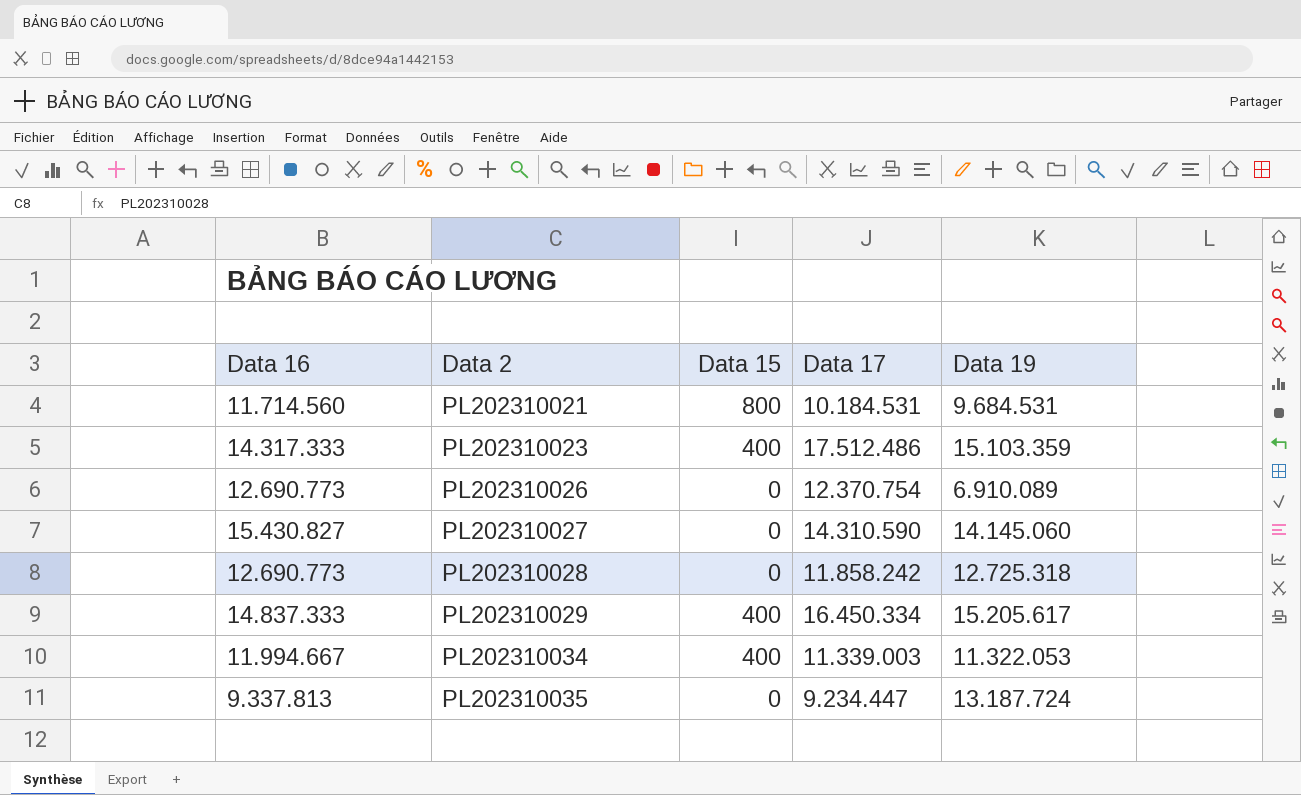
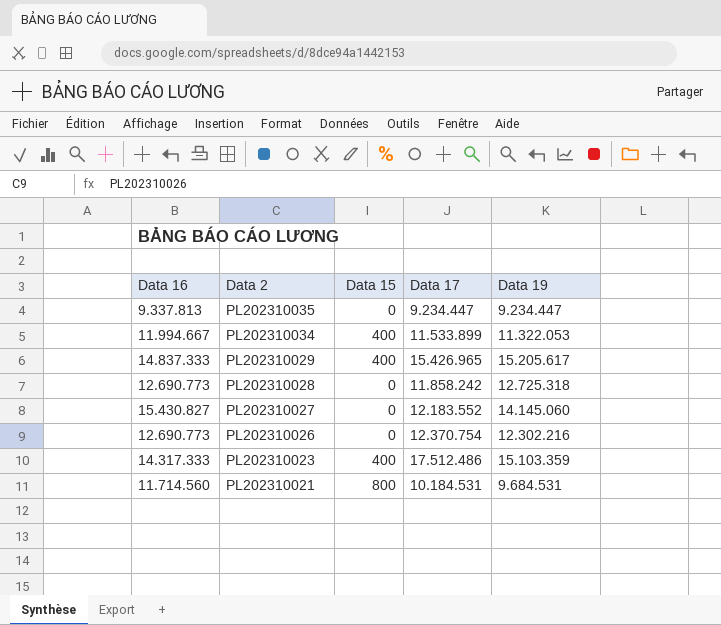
row order: Data 2 ascending -> Data 2 descending
PL202310035 | Data 19: 13.187.724 -> 9.234.447
PL202310034 | Data 17: 11.339.003 -> 11.533.899
PL202310029 | Data 17: 16.450.334 -> 15.426.965
PL202310027 | Data 17: 14.310.590 -> 12.183.552
PL202310026 | Data 19: 6.910.089 -> 12.302.216

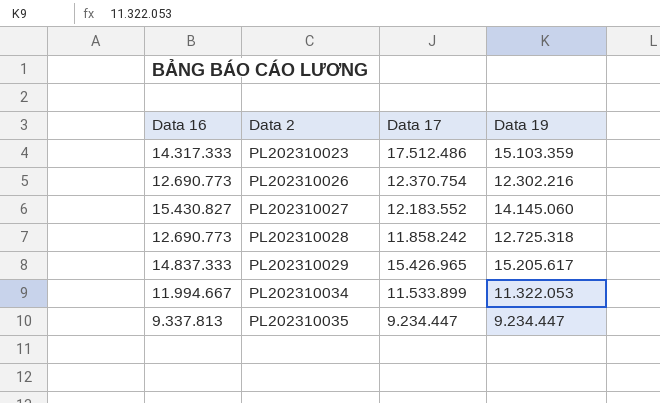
row order: Data 2 descending -> Data 2 ascending
column Data 15 | position: 3 -> none
row PL202310021: 11.714.560 | 800 | 10.184.531 | 9.684.531 -> none

